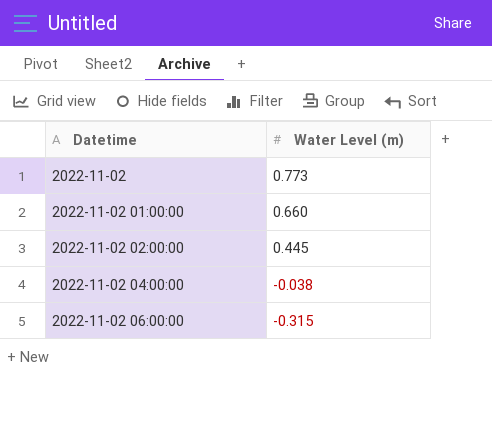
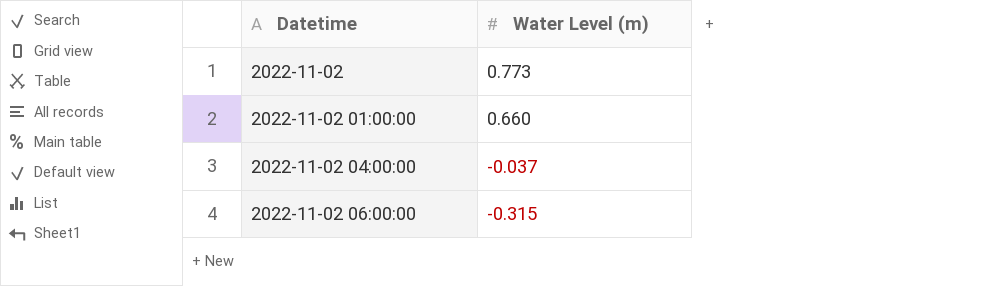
row 2022-11-02 02:00:00: 0.445 -> none
2022-11-02 04:00:00 | Water Level (m): -0.038 -> -0.037

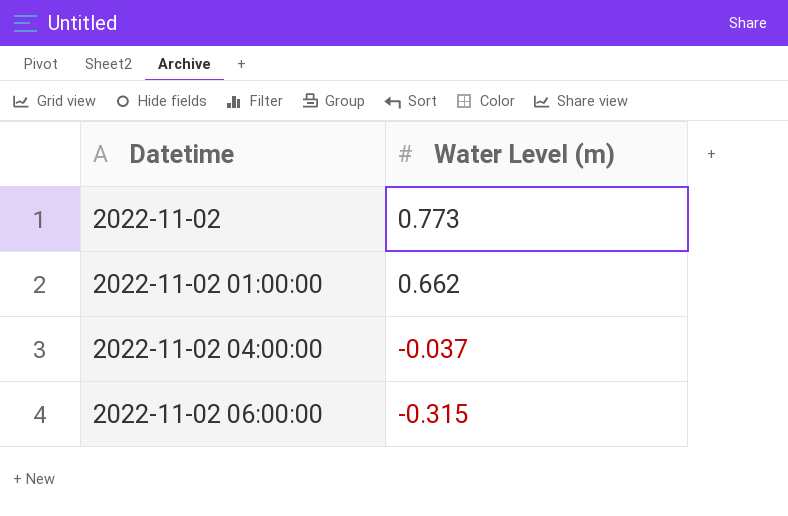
2022-11-02 01:00:00 | Water Level (m): 0.660 -> 0.662

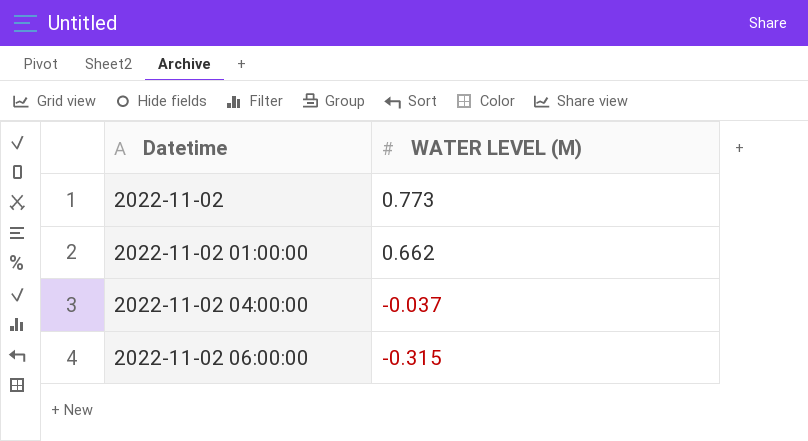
column name: Water Level (m) -> WATER LEVEL (M)

